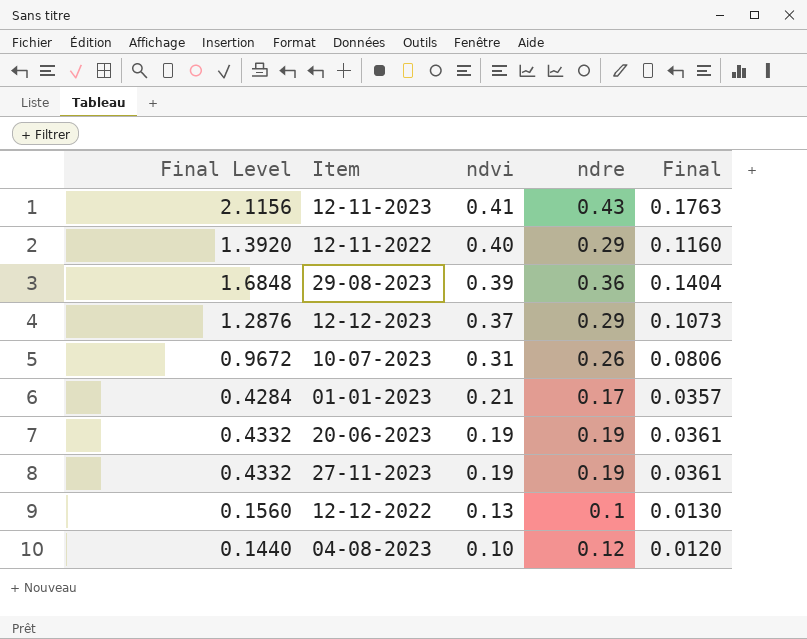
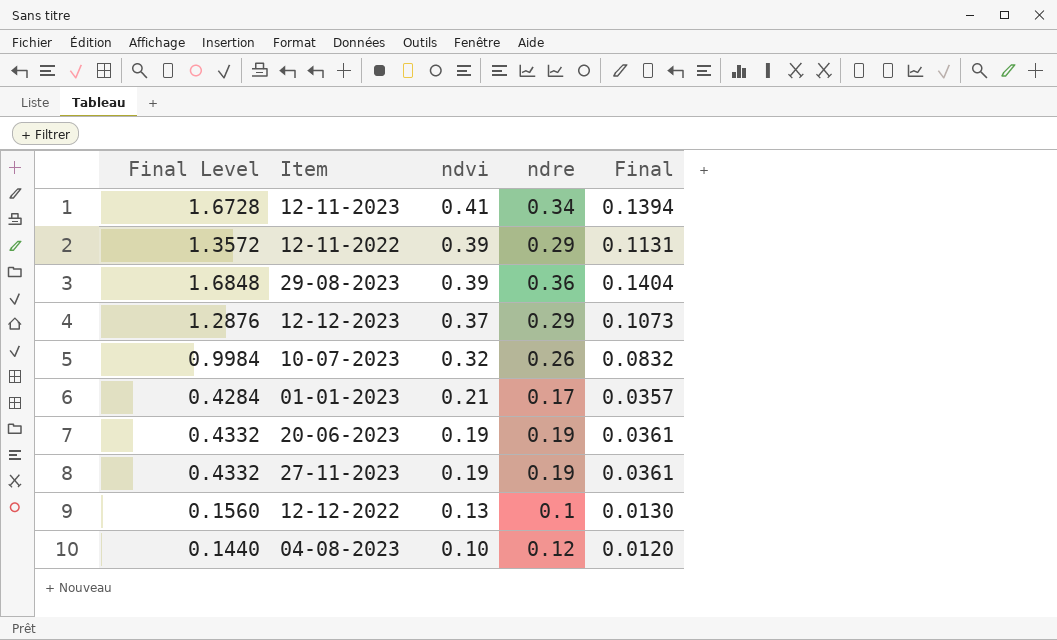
12-11-2023 | Final Level: 2.1156 -> 1.6728
12-11-2023 | ndre: 0.43 -> 0.34
12-11-2023 | Final: 0.1763 -> 0.1394
12-11-2022 | Final Level: 1.3920 -> 1.3572
12-11-2022 | ndvi: 0.40 -> 0.39
12-11-2022 | Final: 0.1160 -> 0.1131
10-07-2023 | Final Level: 0.9672 -> 0.9984
10-07-2023 | ndvi: 0.31 -> 0.32
10-07-2023 | Final: 0.0806 -> 0.0832

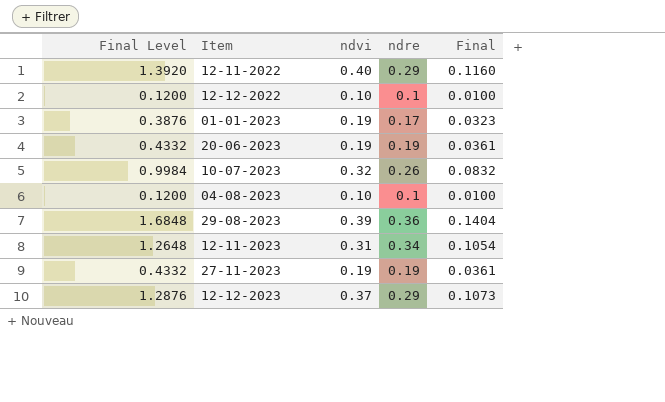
row order: ndvi descending -> Item ascending
12-11-2022 | Final Level: 1.3572 -> 1.3920
12-11-2022 | ndvi: 0.39 -> 0.40
12-11-2022 | Final: 0.1131 -> 0.1160
12-12-2022 | Final Level: 0.1560 -> 0.1200
12-12-2022 | ndvi: 0.13 -> 0.10
12-12-2022 | Final: 0.0130 -> 0.0100
01-01-2023 | Final Level: 0.4284 -> 0.3876
01-01-2023 | ndvi: 0.21 -> 0.19
01-01-2023 | Final: 0.0357 -> 0.0323
04-08-2023 | Final Level: 0.1440 -> 0.1200
04-08-2023 | ndre: 0.12 -> 0.1
04-08-2023 | Final: 0.0120 -> 0.0100
12-11-2023 | Final Level: 1.6728 -> 1.2648
12-11-2023 | ndvi: 0.41 -> 0.31
12-11-2023 | Final: 0.1394 -> 0.1054

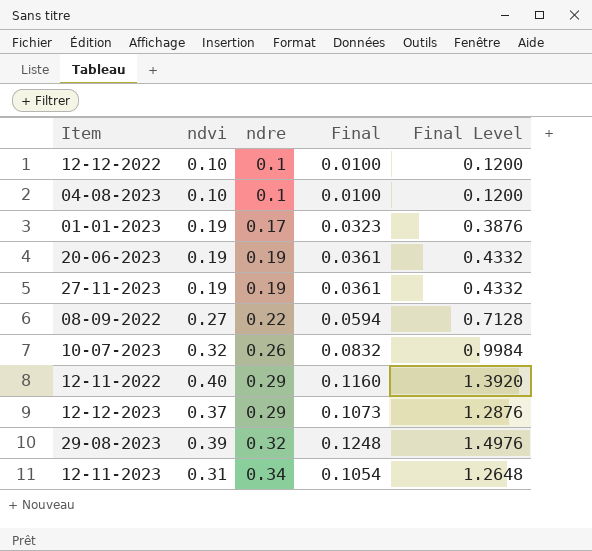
row order: Item ascending -> ndre ascending
column Final Level | position: 1 -> 5
row 08-09-2022: none -> 0.27 | 0.22 | 0.0594 | 0.7128
29-08-2023 | ndre: 0.36 -> 0.32
29-08-2023 | Final: 0.1404 -> 0.1248
29-08-2023 | Final Level: 1.6848 -> 1.4976

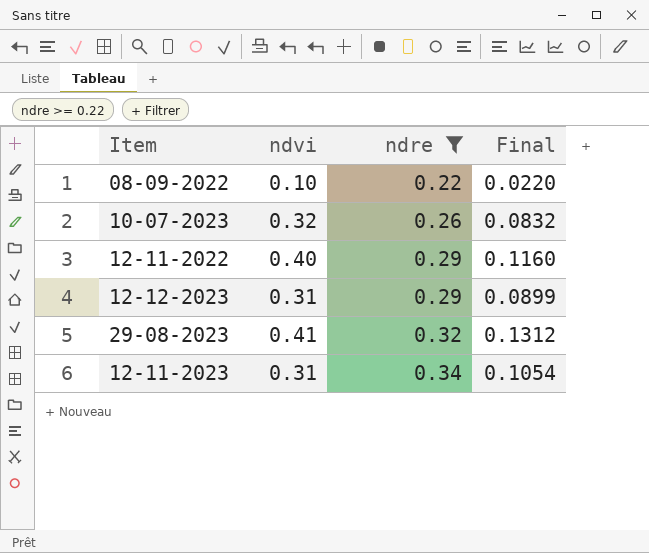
filter: none -> ndre >= 0.22
column Final Level | formula: [Final] * 12 -> none
08-09-2022 | ndvi: 0.27 -> 0.10
08-09-2022 | Final: 0.0594 -> 0.0220
12-12-2023 | ndvi: 0.37 -> 0.31
12-12-2023 | Final: 0.1073 -> 0.0899
29-08-2023 | ndvi: 0.39 -> 0.41
29-08-2023 | Final: 0.1248 -> 0.1312

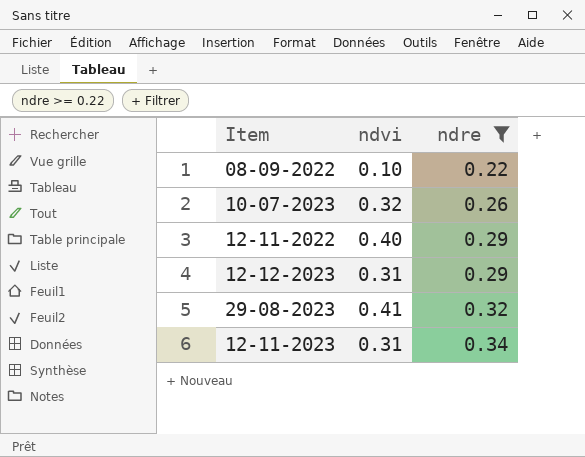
column Final | formula: [ndvi] * [ndre] -> none

